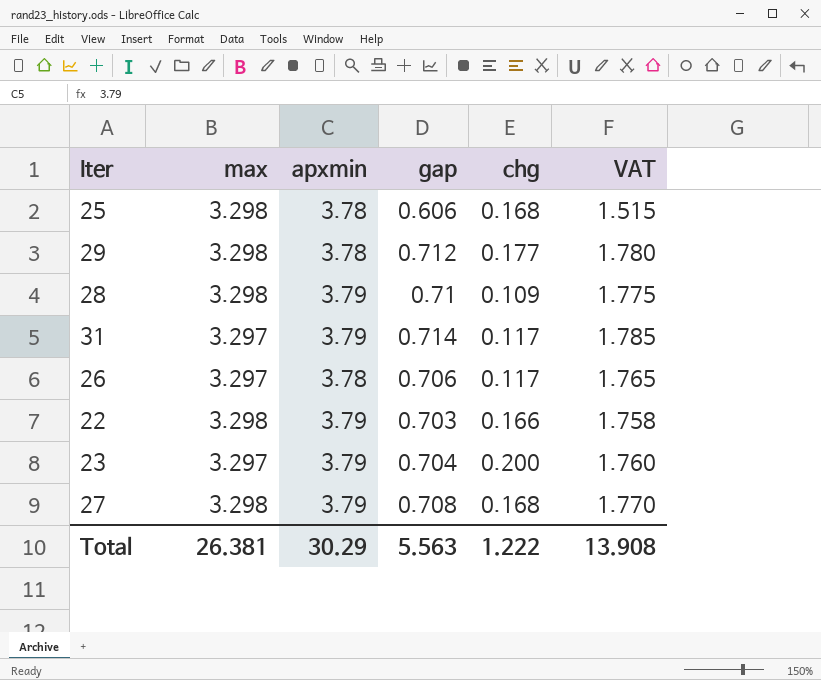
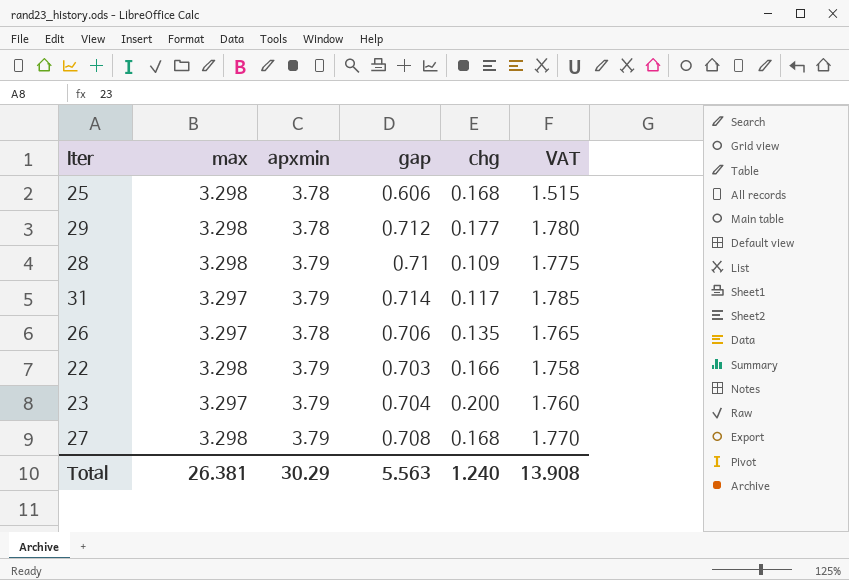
26 | chg: 0.117 -> 0.135
Total | chg: 1.222 -> 1.240

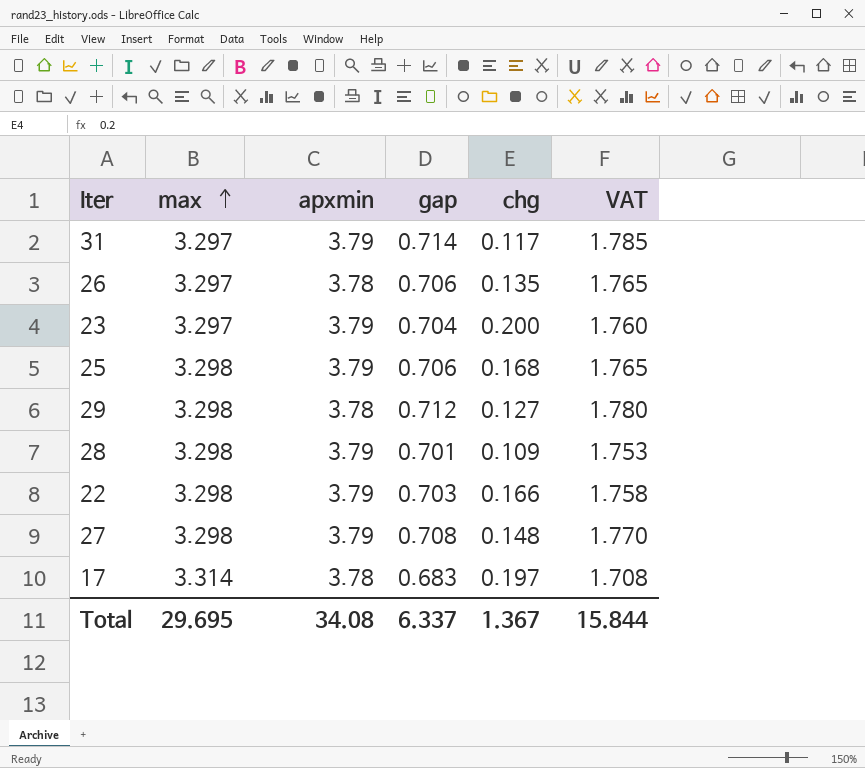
row order: none -> max ascending
25 | apxmin: 3.78 -> 3.79
25 | gap: 0.606 -> 0.706
25 | VAT: 1.515 -> 1.765
29 | chg: 0.177 -> 0.127
28 | gap: 0.71 -> 0.701
28 | VAT: 1.775 -> 1.753
27 | chg: 0.168 -> 0.148
row 17: none -> 3.314 | 3.78 | 0.683 | 0.197 | 1.708
Total | max: 26.381 -> 29.695
Total | apxmin: 30.29 -> 34.08
Total | gap: 5.563 -> 6.337
Total | chg: 1.240 -> 1.367
Total | VAT: 13.908 -> 15.844

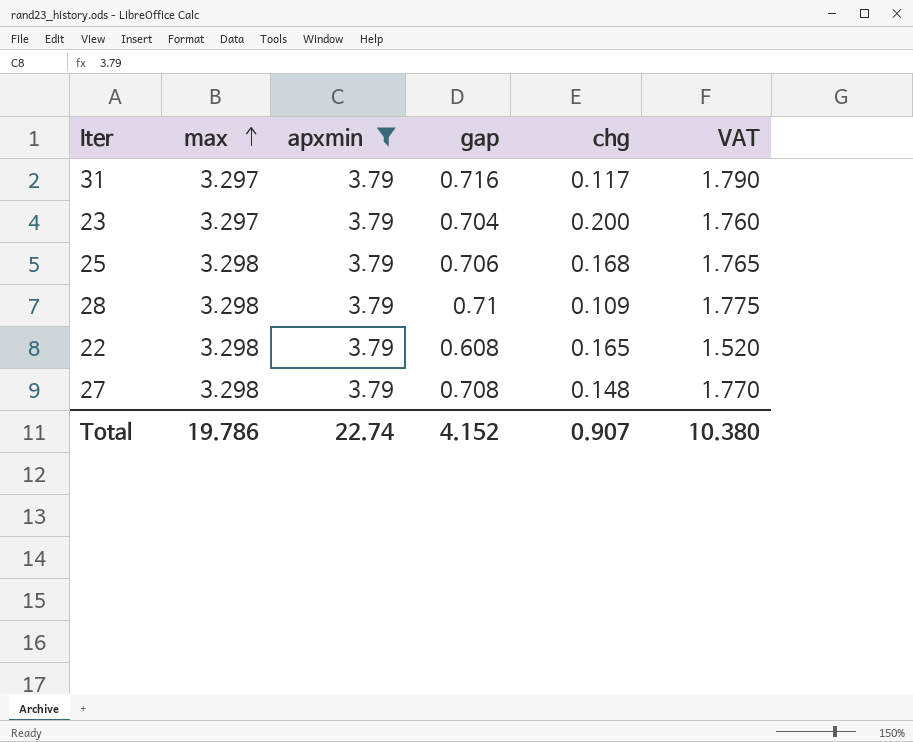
filter: none -> apxmin = 3.79
31 | gap: 0.714 -> 0.716
31 | VAT: 1.785 -> 1.790
28 | gap: 0.701 -> 0.71
28 | VAT: 1.753 -> 1.775
22 | gap: 0.703 -> 0.608
22 | chg: 0.166 -> 0.165
22 | VAT: 1.758 -> 1.520
Total | max: 29.695 -> 19.786
Total | apxmin: 34.08 -> 22.74
Total | gap: 6.337 -> 4.152
Total | chg: 1.367 -> 0.907
Total | VAT: 15.844 -> 10.380

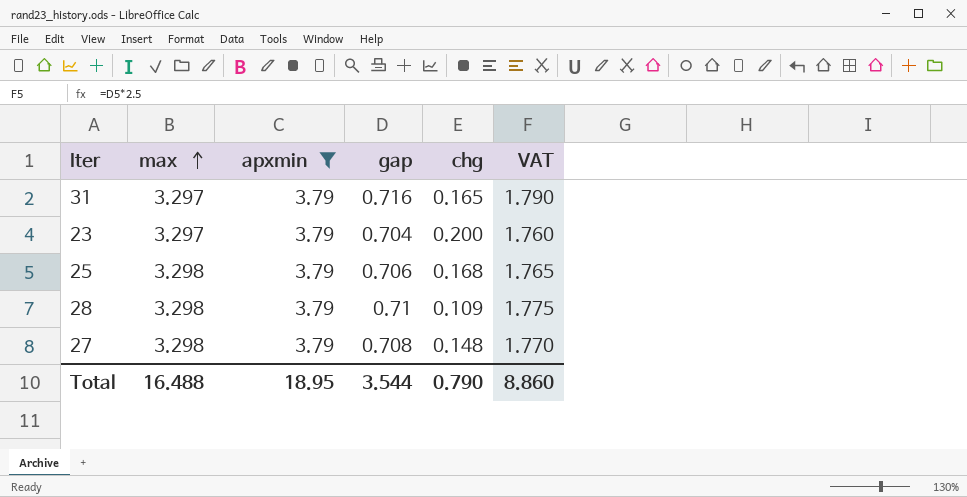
row 22: 3.298 | 3.79 | 0.608 | 0.165 | 1.520 -> none
31 | chg: 0.117 -> 0.165
Total | max: 19.786 -> 16.488
Total | apxmin: 22.74 -> 18.95
Total | gap: 4.152 -> 3.544
Total | chg: 0.907 -> 0.790
Total | VAT: 10.380 -> 8.860

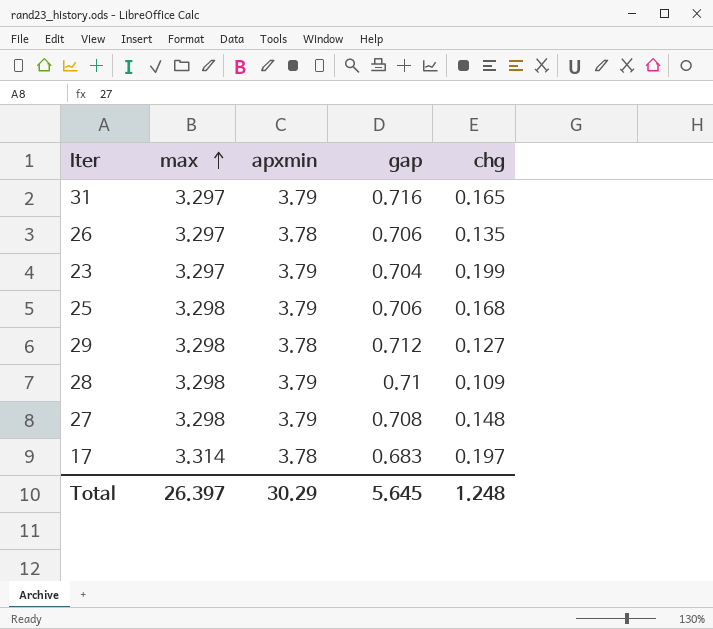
filter: apxmin = 3.79 -> none
column VAT | formula: [gap] * 2.5 -> none
23 | chg: 0.200 -> 0.199
Total | max: 16.488 -> 26.397
Total | apxmin: 18.95 -> 30.29
Total | gap: 3.544 -> 5.645
Total | chg: 0.790 -> 1.248

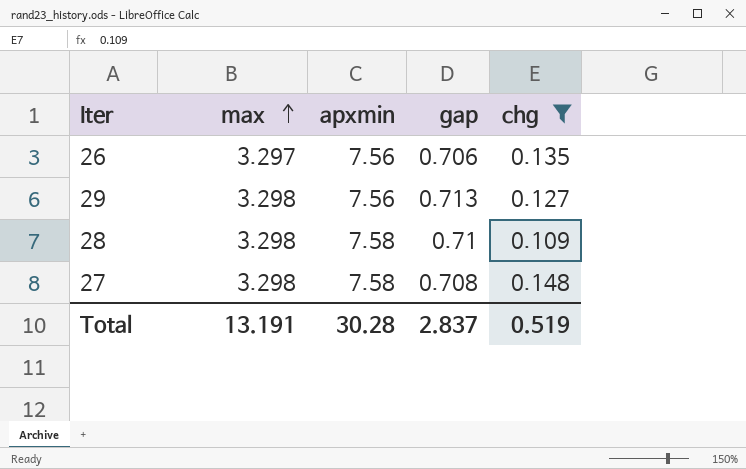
filter: none -> chg <= 0.148
26 | apxmin: 3.78 -> 7.56
29 | apxmin: 3.78 -> 7.56
29 | gap: 0.712 -> 0.713
28 | apxmin: 3.79 -> 7.58
27 | apxmin: 3.79 -> 7.58
Total | max: 26.397 -> 13.191
Total | apxmin: 30.29 -> 30.28
Total | gap: 5.645 -> 2.837
Total | chg: 1.248 -> 0.519

